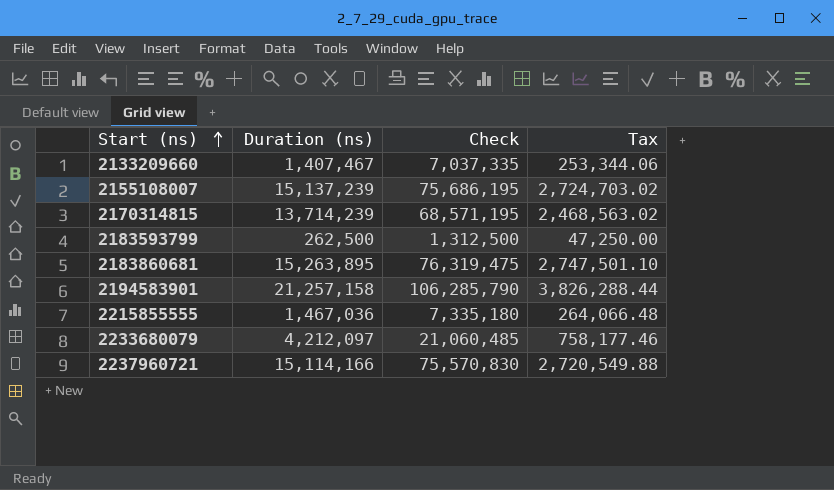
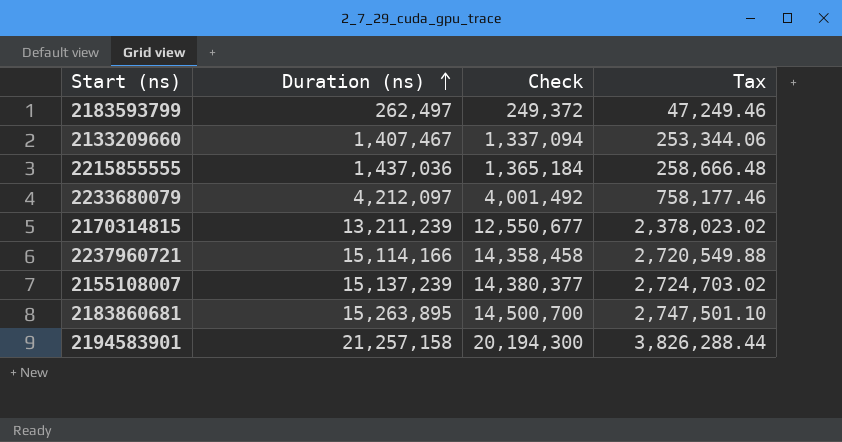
row order: Start (ns) ascending -> Duration (ns) ascending
column Check | formula: [Duration (ns)] * 5 -> [Duration (ns)] * 0.95
2183593799 | Duration (ns): 262,500 -> 262,497
2183593799 | Tax: 47,250.00 -> 47,249.46
2215855555 | Duration (ns): 1,467,036 -> 1,437,036
2215855555 | Tax: 264,066.48 -> 258,666.48
2170314815 | Duration (ns): 13,714,239 -> 13,211,239
2170314815 | Tax: 2,468,563.02 -> 2,378,023.02

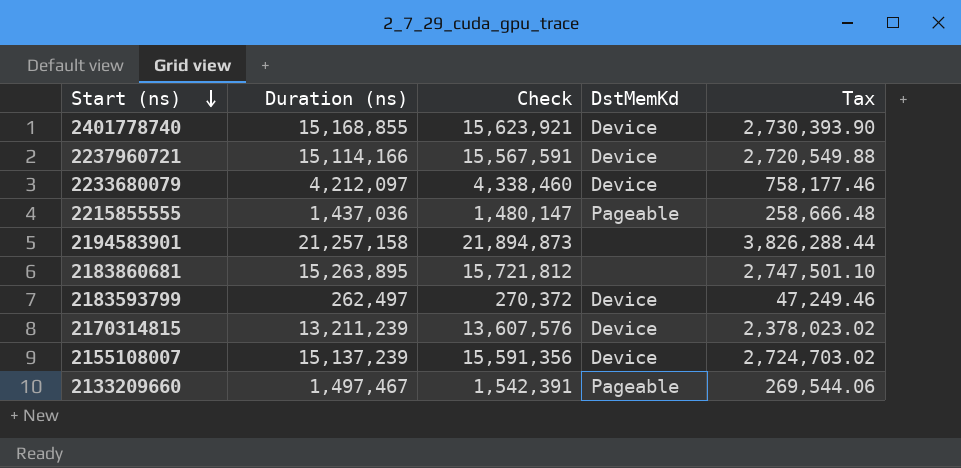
row order: Duration (ns) ascending -> Start (ns) descending
column Check | formula: [Duration (ns)] * 0.95 -> [Duration (ns)] * 1.03
column DstMemKd | position: none -> 4
row 2401778740: none -> 15,168,855 | 15,623,921 | Device | 2,730,393.90
2133209660 | Duration (ns): 1,407,467 -> 1,497,467
2133209660 | Tax: 253,344.06 -> 269,544.06

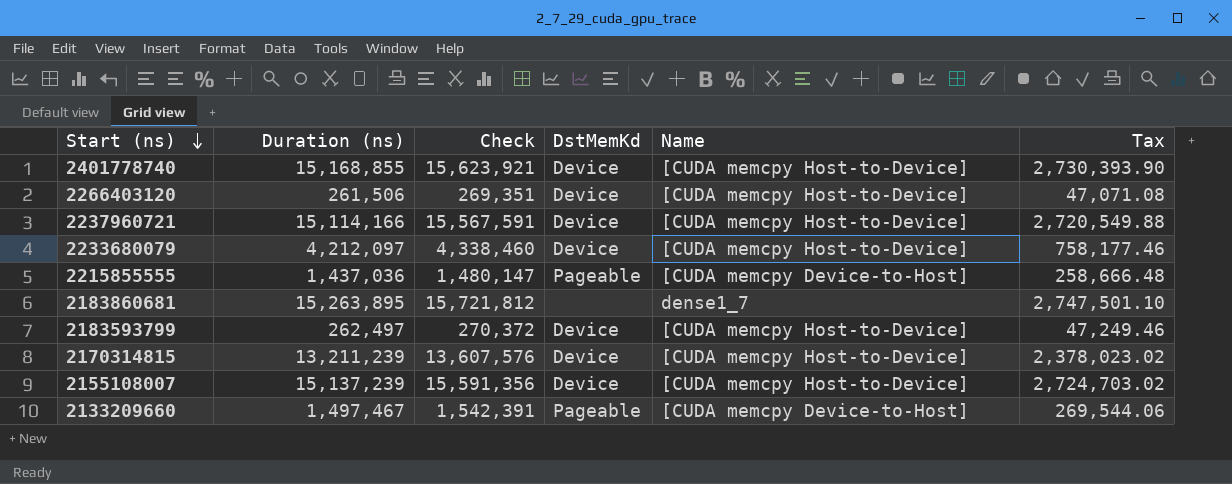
column Name | position: none -> 5
row 2194583901: 21,257,158 | 21,894,873 | none | 3,826,288.44 -> none
row 2266403120: none -> 261,506 | 269,351 | Device | [CUDA memcpy Host-to-Device] | 47,071.08

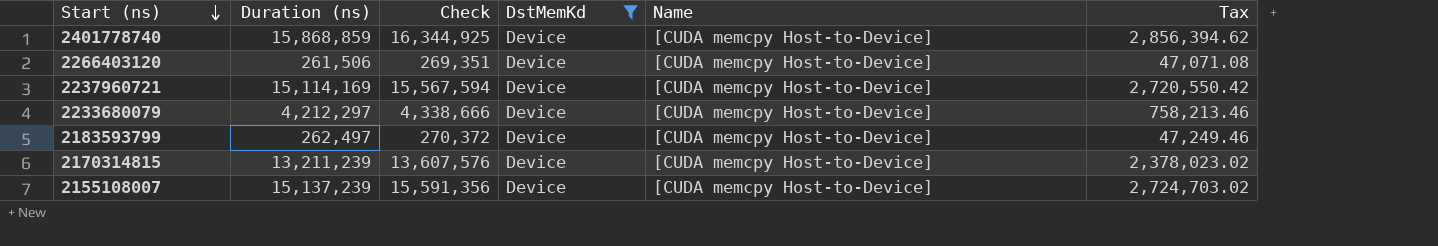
filter: none -> DstMemKd = Device
2401778740 | Duration (ns): 15,168,855 -> 15,868,859
2401778740 | Check: 15,623,921 -> 16,344,925
2401778740 | Tax: 2,730,393.90 -> 2,856,394.62
2237960721 | Duration (ns): 15,114,166 -> 15,114,169
2237960721 | Check: 15,567,591 -> 15,567,594
2237960721 | Tax: 2,720,549.88 -> 2,720,550.42
2233680079 | Duration (ns): 4,212,097 -> 4,212,297
2233680079 | Check: 4,338,460 -> 4,338,666
2233680079 | Tax: 758,177.46 -> 758,213.46

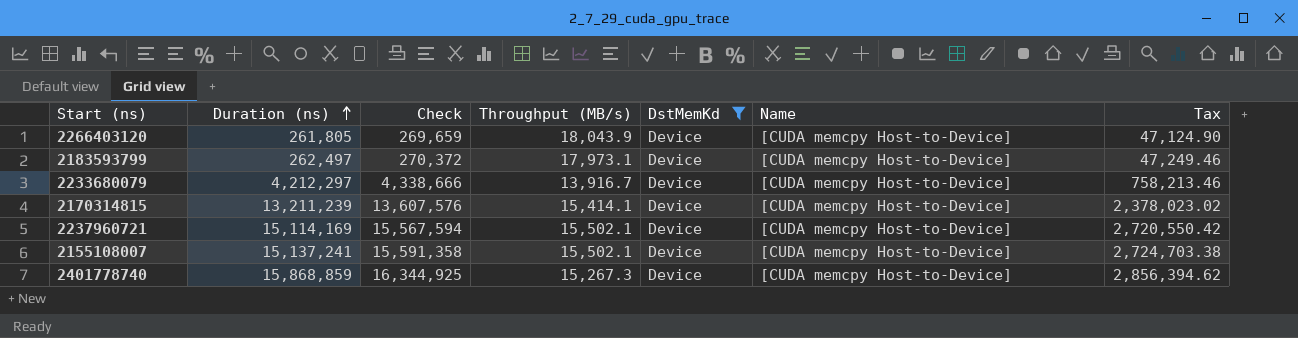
row order: Start (ns) descending -> Duration (ns) ascending
column Throughput (MB/s) | position: none -> 4
2266403120 | Duration (ns): 261,506 -> 261,805
2266403120 | Check: 269,351 -> 269,659
2266403120 | Tax: 47,071.08 -> 47,124.90
2155108007 | Duration (ns): 15,137,239 -> 15,137,241
2155108007 | Check: 15,591,356 -> 15,591,358
2155108007 | Tax: 2,724,703.02 -> 2,724,703.38

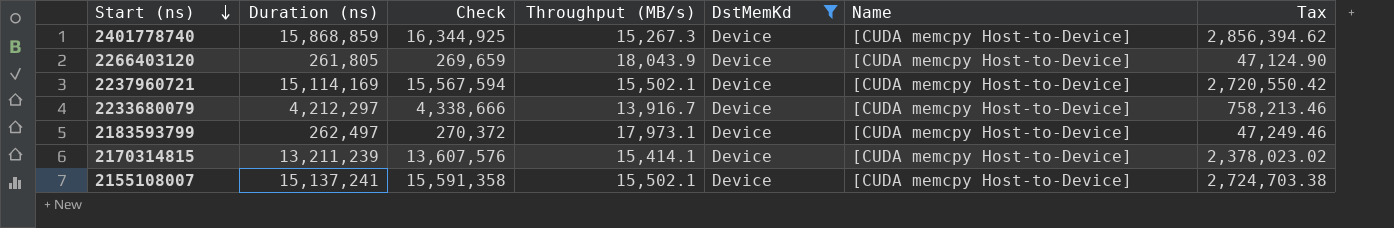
row order: Duration (ns) ascending -> Start (ns) descending

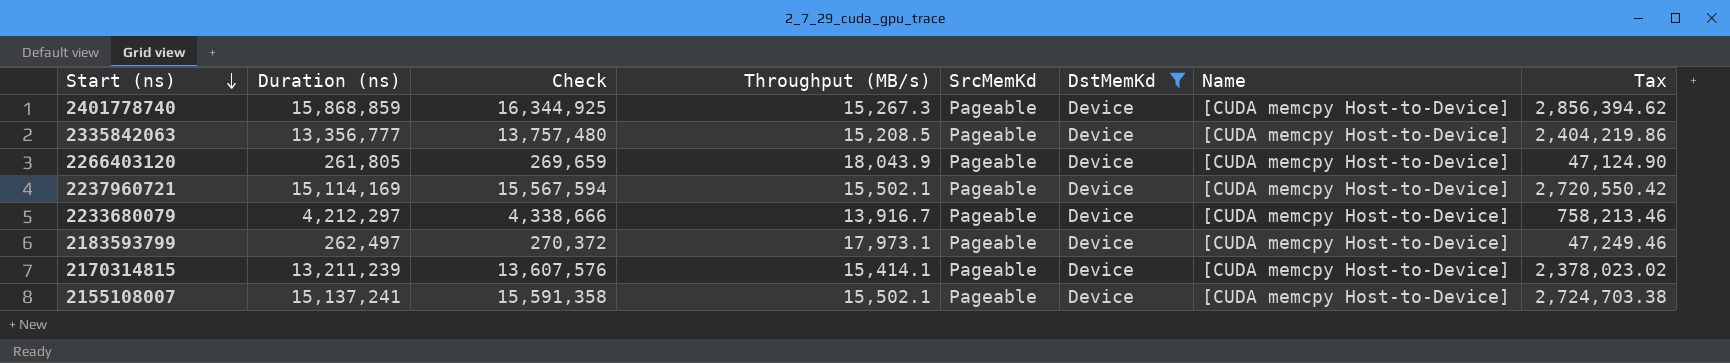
column SrcMemKd | position: none -> 5
row 2335842063: none -> 13,356,777 | 13,757,480 | 15,208.5 | Pageable | Device | [CUDA memcpy Host-to-Device] | 2,404,219.86

